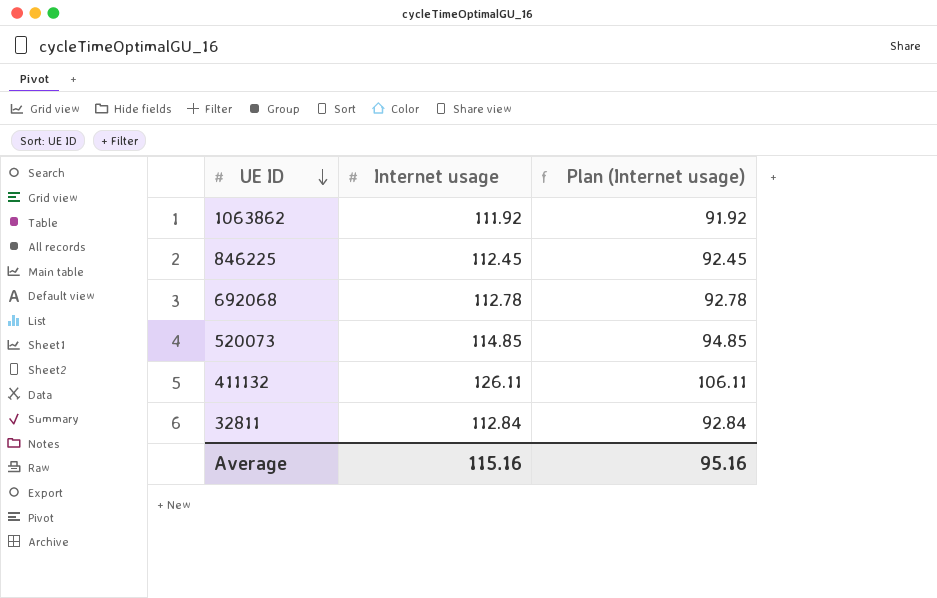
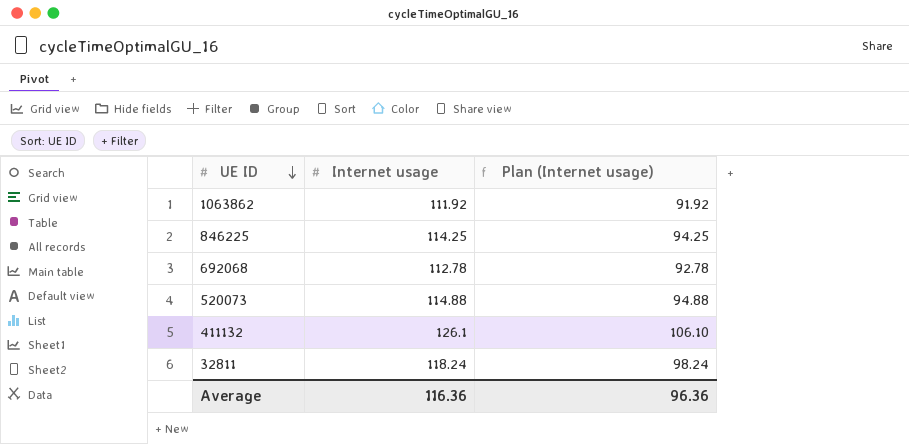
846225 | Internet usage: 112.45 -> 114.25
846225 | Plan (Internet usage): 92.45 -> 94.25
520073 | Internet usage: 114.85 -> 114.88
520073 | Plan (Internet usage): 94.85 -> 94.88
411132 | Internet usage: 126.11 -> 126.1
411132 | Plan (Internet usage): 106.11 -> 106.10
32811 | Internet usage: 112.84 -> 118.24
32811 | Plan (Internet usage): 92.84 -> 98.24
Average | Internet usage: 115.16 -> 116.36
Average | Plan (Internet usage): 95.16 -> 96.36

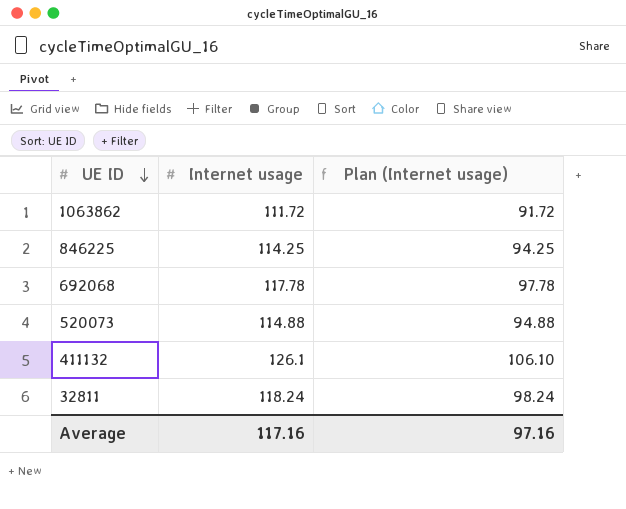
1063862 | Internet usage: 111.92 -> 111.72
1063862 | Plan (Internet usage): 91.92 -> 91.72
692068 | Internet usage: 112.78 -> 117.78
692068 | Plan (Internet usage): 92.78 -> 97.78
Average | Internet usage: 116.36 -> 117.16
Average | Plan (Internet usage): 96.36 -> 97.16

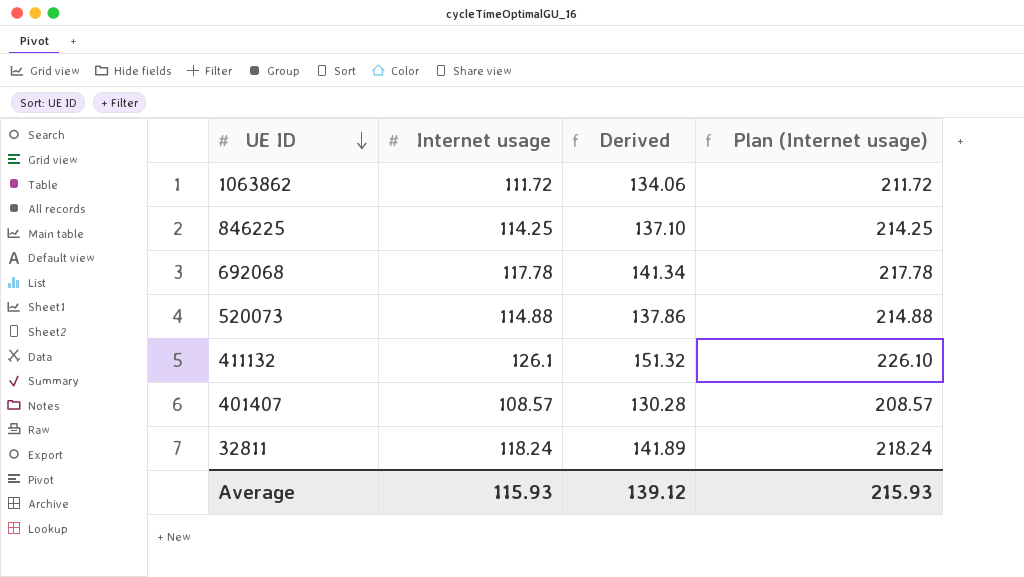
column Derived | formula: none -> [Internet usage] * 1.2
column Plan (Internet usage) | formula: [Internet usage] - 20 -> [Internet usage] + 100
row 401407: none -> 108.57 | 130.28 | 208.57
Average | Internet usage: 117.16 -> 115.93
Average | Plan (Internet usage): 97.16 -> 215.93

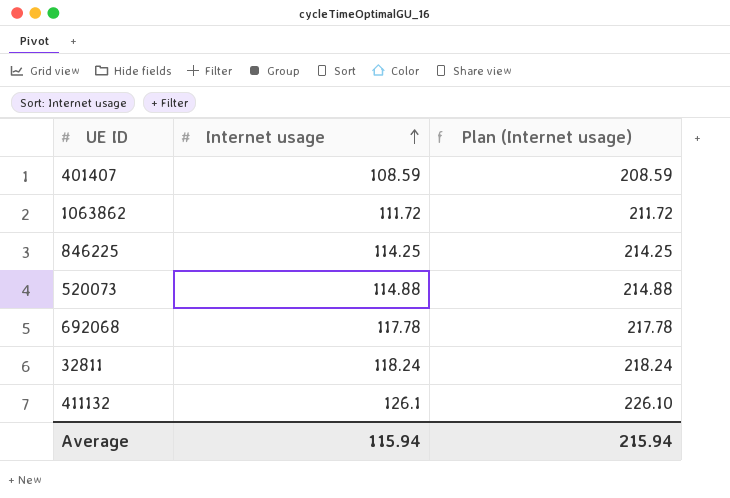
row order: UE ID descending -> Internet usage ascending
column Derived | formula: [Internet usage] * 1.2 -> none
401407 | Internet usage: 108.57 -> 108.59
401407 | Plan (Internet usage): 208.57 -> 208.59
Average | Internet usage: 115.93 -> 115.94
Average | Plan (Internet usage): 215.93 -> 215.94

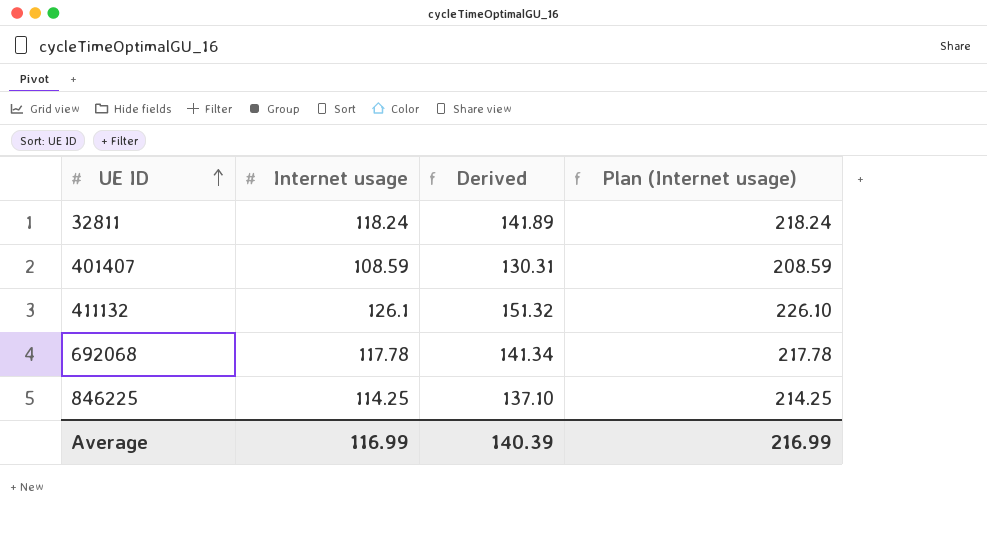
row order: Internet usage ascending -> UE ID ascending
column Derived | formula: none -> [Internet usage] * 1.2
row 1063862: 111.72 | 211.72 -> none
row 520073: 114.88 | 214.88 -> none
Average | Internet usage: 115.94 -> 116.99
Average | Plan (Internet usage): 215.94 -> 216.99

